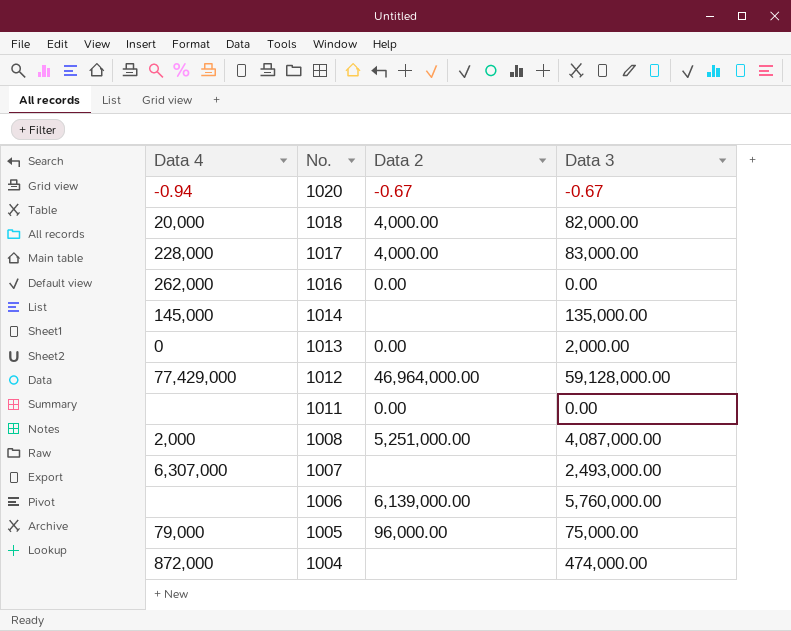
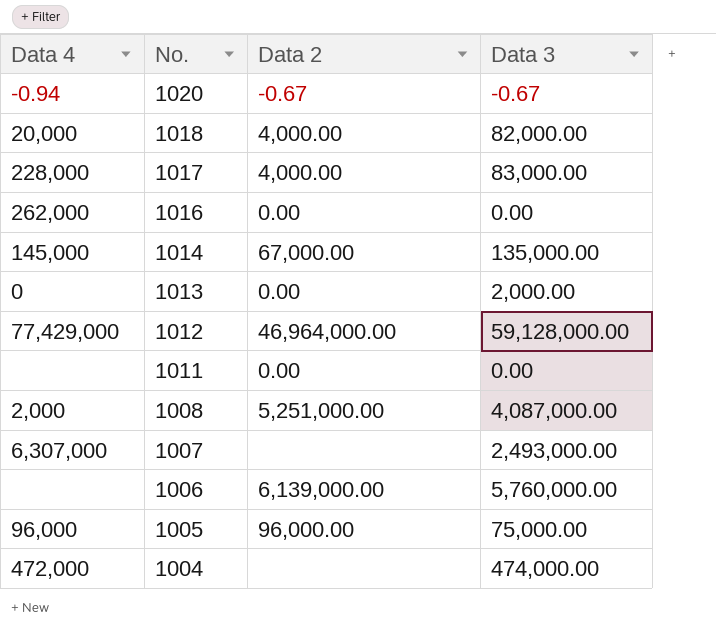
1014 | Data 2: none -> 67,000.00
1005 | Data 4: 79,000 -> 96,000
1004 | Data 4: 872,000 -> 472,000

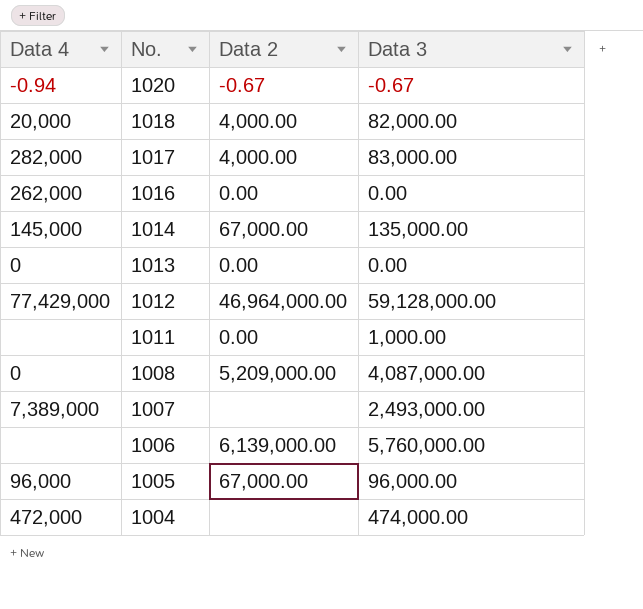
1017 | Data 4: 228,000 -> 282,000
1013 | Data 3: 2,000.00 -> 0.00
1011 | Data 3: 0.00 -> 1,000.00
1008 | Data 4: 2,000 -> 0
1008 | Data 2: 5,251,000.00 -> 5,209,000.00
1007 | Data 4: 6,307,000 -> 7,389,000
1005 | Data 2: 96,000.00 -> 67,000.00
1005 | Data 3: 75,000.00 -> 96,000.00

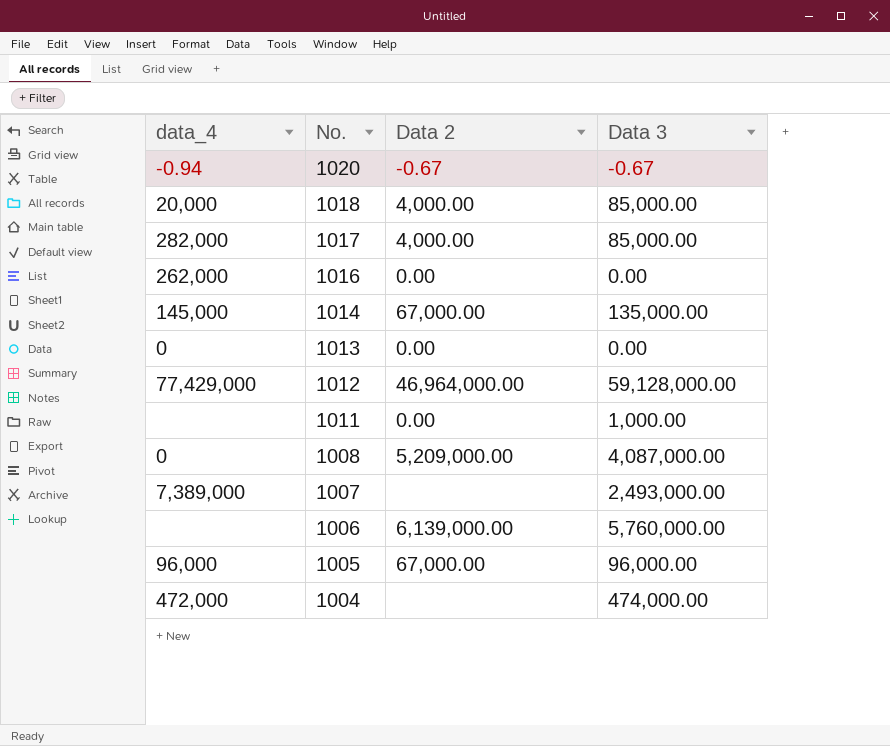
column name: Data 4 -> data_4
1018 | Data 3: 82,000.00 -> 85,000.00
1017 | Data 3: 83,000.00 -> 85,000.00

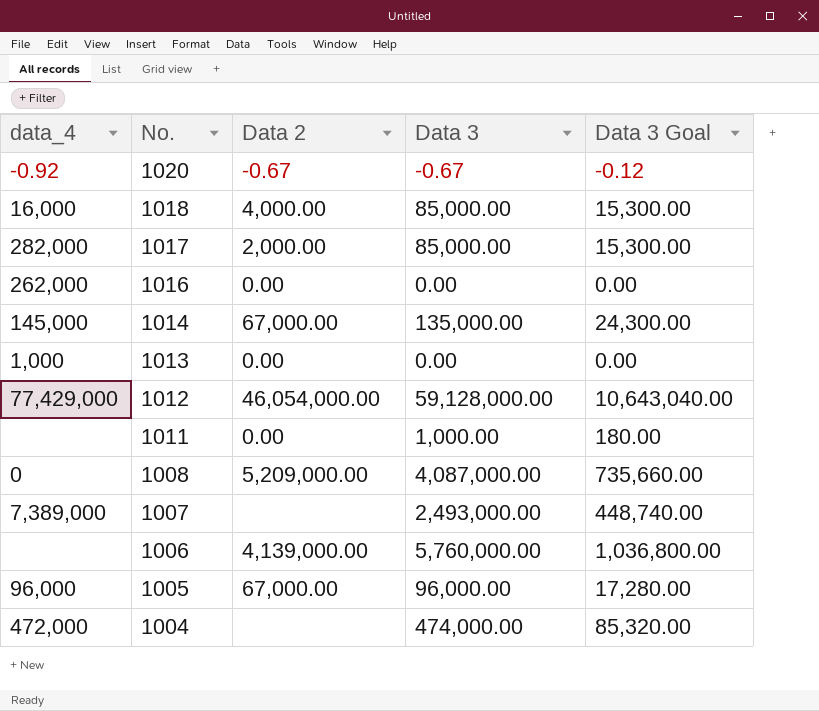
column Data 3 Goal | formula: none -> [Data 3] * 0.18
1020 | data_4: -0.94 -> -0.92
1018 | data_4: 20,000 -> 16,000
1017 | Data 2: 4,000.00 -> 2,000.00
1013 | data_4: 0 -> 1,000
1012 | Data 2: 46,964,000.00 -> 46,054,000.00
1006 | Data 2: 6,139,000.00 -> 4,139,000.00

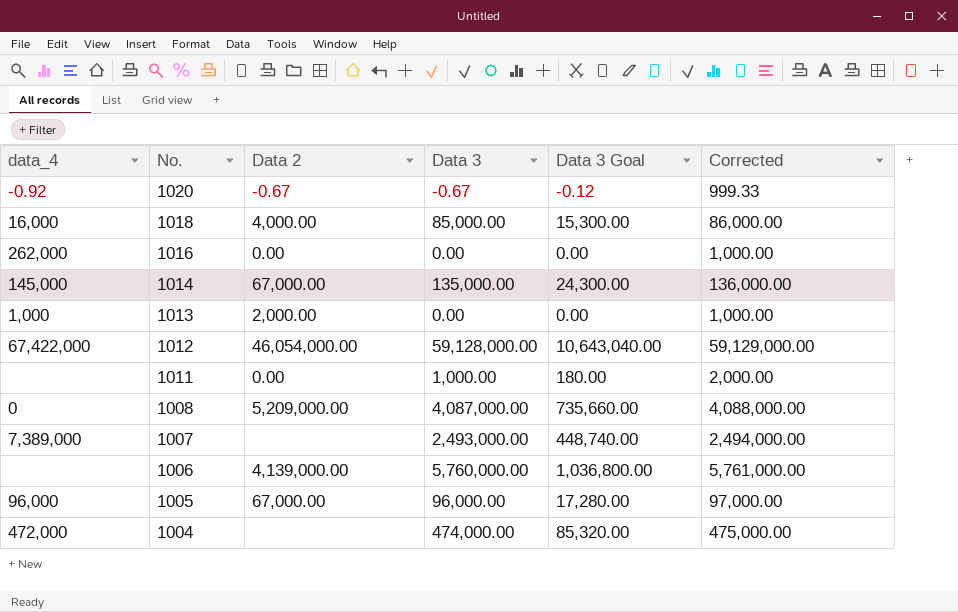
column Corrected | formula: none -> [Data 3] + 1000
row 1017: 282,000 | 2,000.00 | 85,000.00 | 15,300.00 -> none
1013 | Data 2: 0.00 -> 2,000.00
1012 | data_4: 77,429,000 -> 67,422,000

